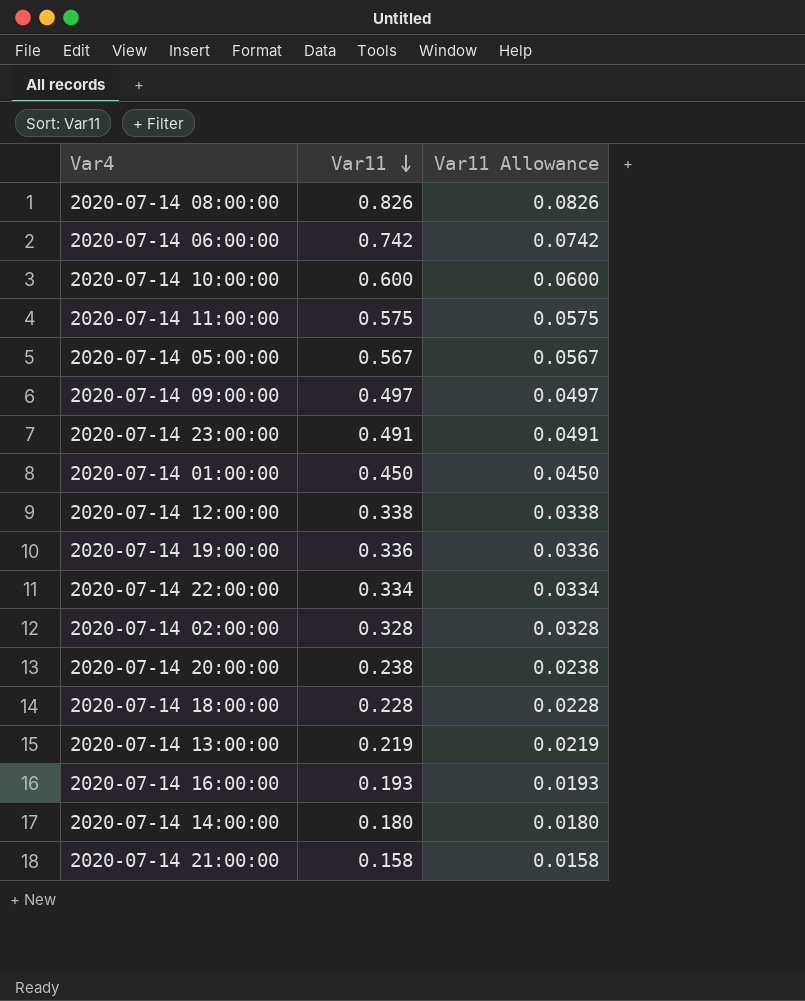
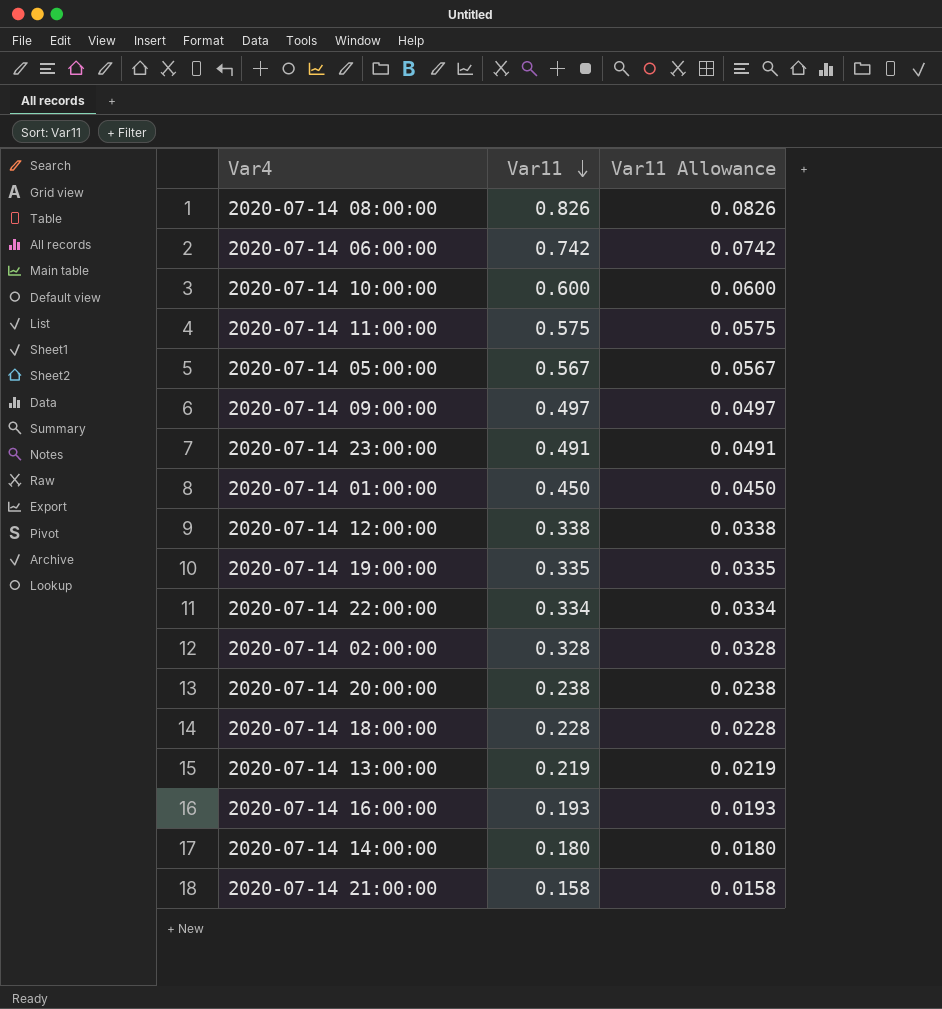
2020-07-14 19:00:00 | Var11: 0.336 -> 0.335
2020-07-14 19:00:00 | Var11 Allowance: 0.0336 -> 0.0335

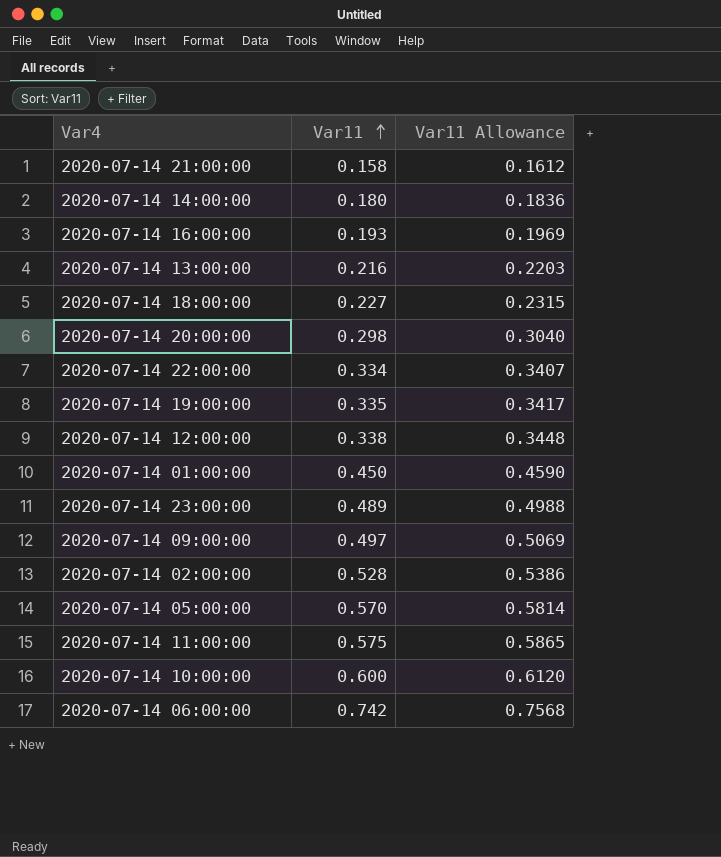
row order: Var11 descending -> Var11 ascending
column Var11 Allowance | formula: [Var11] * 0.1 -> [Var11] * 1.02
row 2020-07-14 08:00:00: 0.826 | 0.0826 -> none
2020-07-14 13:00:00 | Var11: 0.219 -> 0.216
2020-07-14 18:00:00 | Var11: 0.228 -> 0.227
2020-07-14 20:00:00 | Var11: 0.238 -> 0.298
2020-07-14 23:00:00 | Var11: 0.491 -> 0.489
2020-07-14 02:00:00 | Var11: 0.328 -> 0.528
2020-07-14 05:00:00 | Var11: 0.567 -> 0.570

